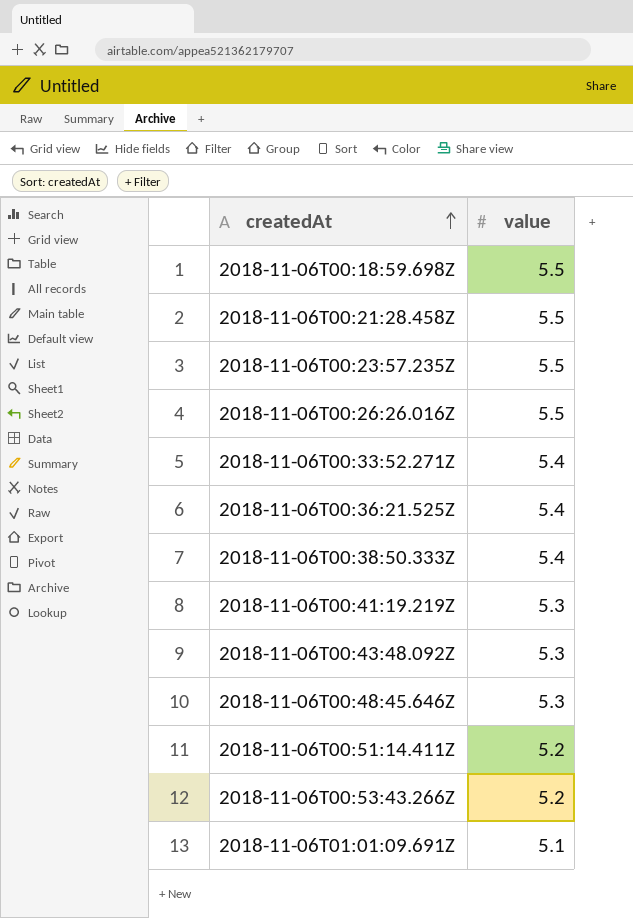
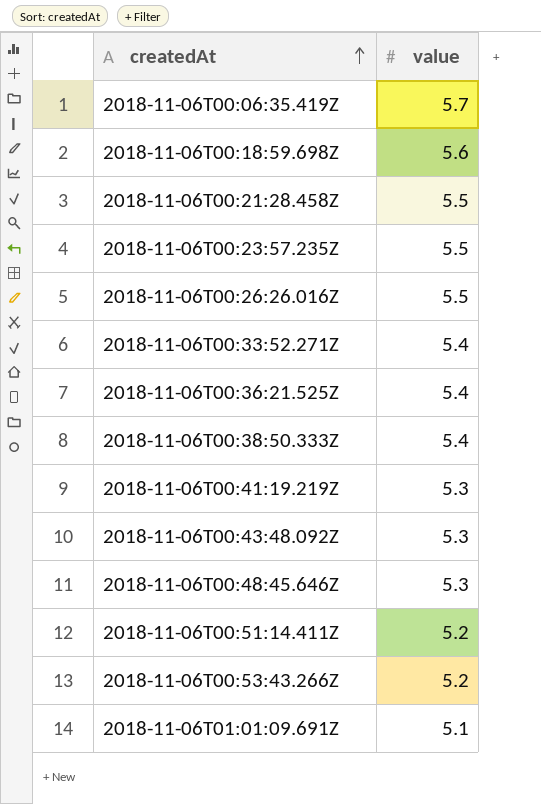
row 2018-11-06T00:06:35.419Z: none -> 5.7
2018-11-06T00:18:59.698Z | value: 5.5 -> 5.6

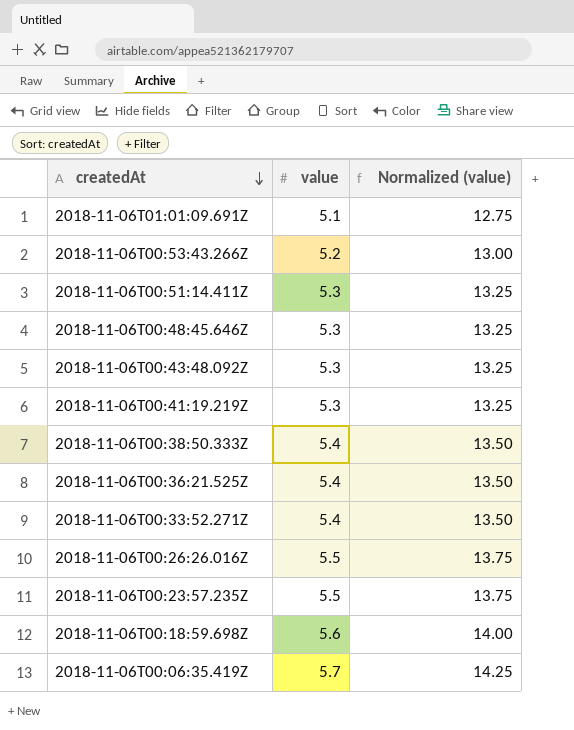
row order: createdAt ascending -> createdAt descending
column Normalized (value) | formula: none -> [value] * 2.5
row 2018-11-06T00:21:28.458Z: 5.5 -> none
2018-11-06T00:51:14.411Z | value: 5.2 -> 5.3

